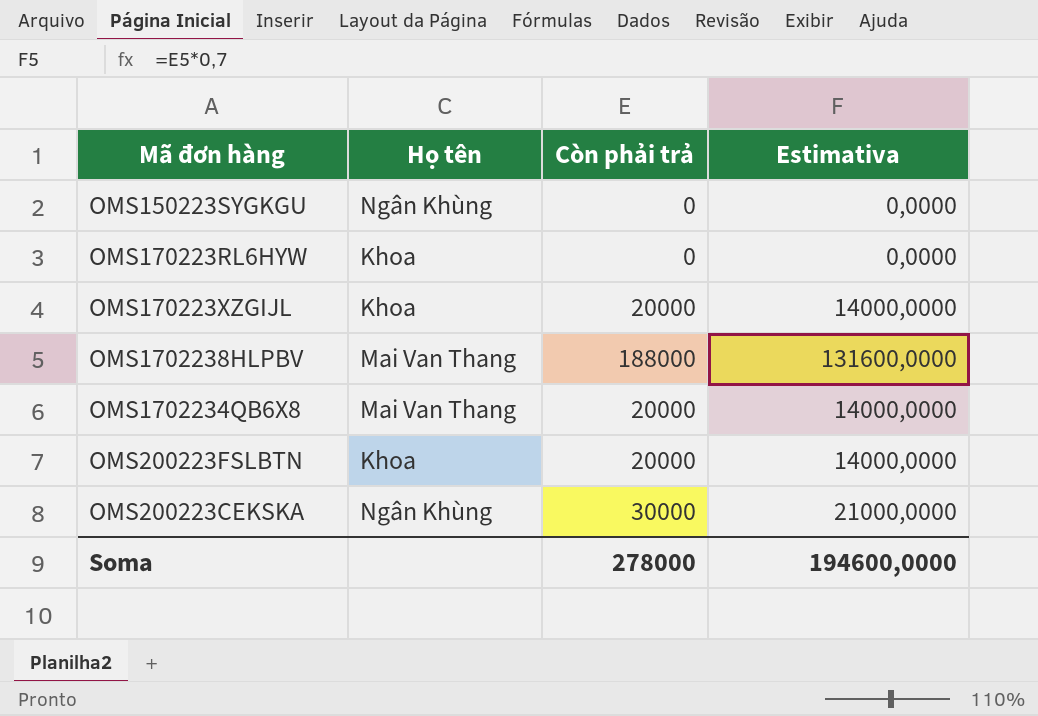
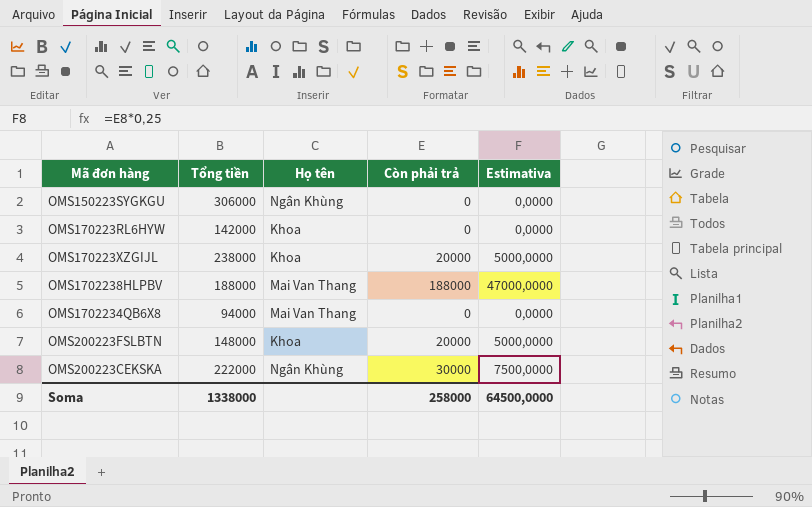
column Tổng tiền | position: none -> 2
column Estimativa | formula: [Còn phải trả] * 0,7 -> [Còn phải trả] * 0,25
OMS1702234QB6X8 | Còn phải trả: 20000 -> 0
Soma | Còn phải trả: 278000 -> 258000
Soma | Estimativa: 194600,0000 -> 64500,0000

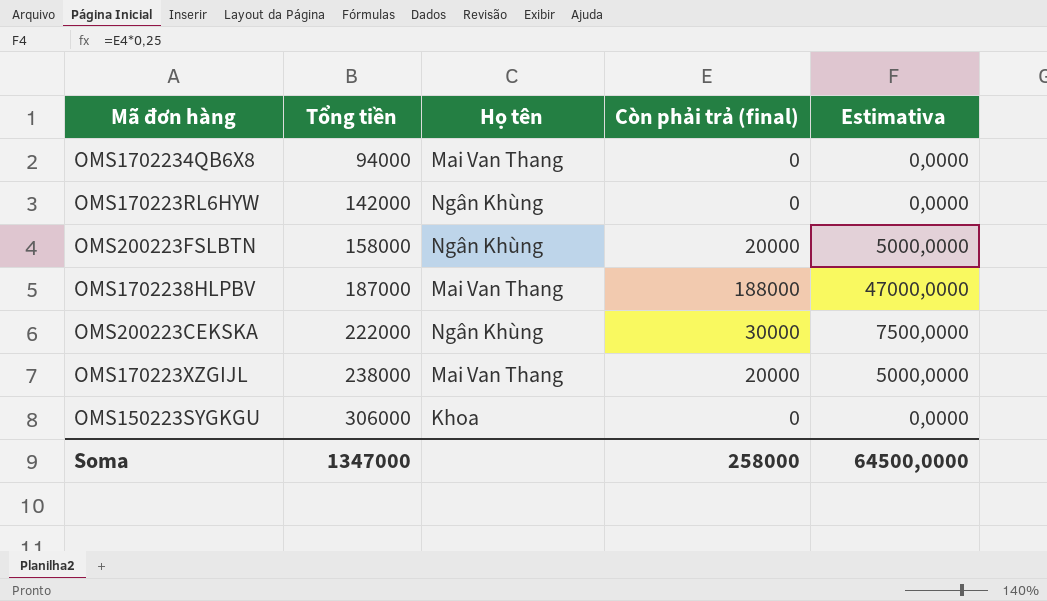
row order: none -> Tổng tiền ascending
column name: Còn phải trả -> Còn phải trả (final)
OMS170223RL6HYW | Họ tên: Khoa -> Ngân Khùng
OMS200223FSLBTN | Tổng tiền: 148000 -> 158000
OMS200223FSLBTN | Họ tên: Khoa -> Ngân Khùng
OMS1702238HLPBV | Tổng tiền: 188000 -> 187000
OMS170223XZGIJL | Họ tên: Khoa -> Mai Van Thang
OMS150223SYGKGU | Họ tên: Ngân Khùng -> Khoa
Soma | Tổng tiền: 1338000 -> 1347000

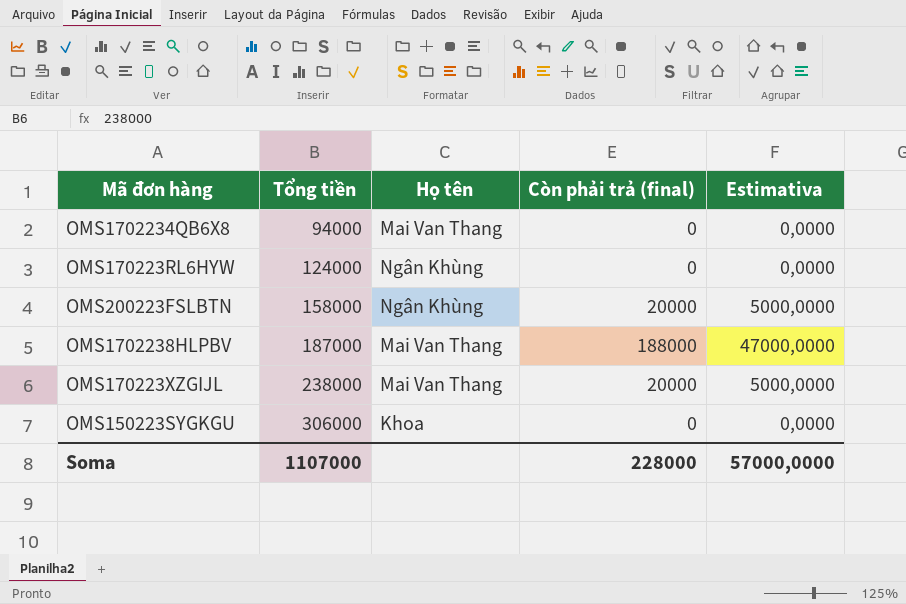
row OMS200223CEKSKA: 222000 | Ngân Khùng | 30000 | 7500,0000 -> none
OMS170223RL6HYW | Tổng tiền: 142000 -> 124000
Soma | Tổng tiền: 1347000 -> 1107000
Soma | Còn phải trả (final): 258000 -> 228000
Soma | Estimativa: 64500,0000 -> 57000,0000

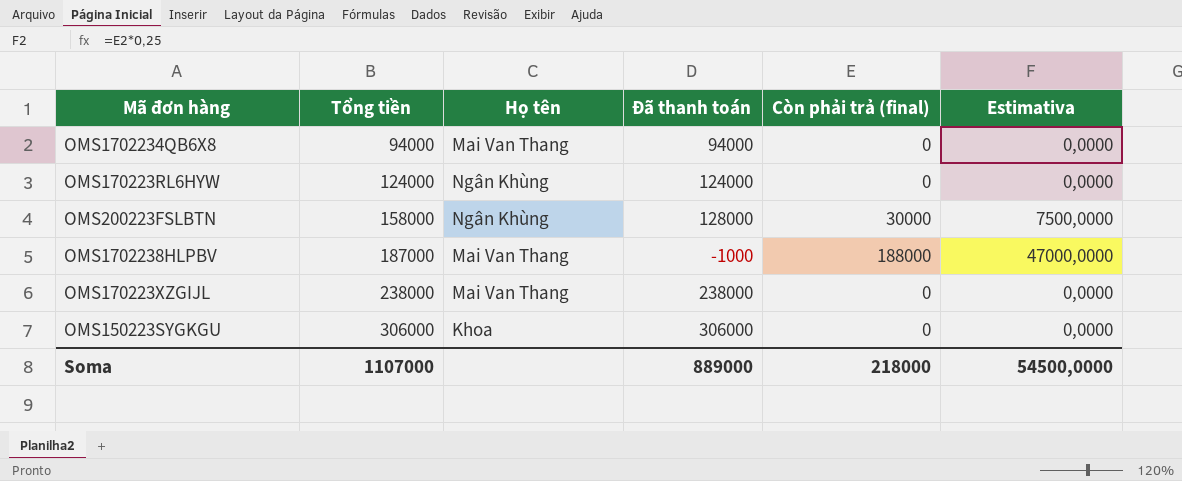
column Đã thanh toán | formula: none -> [Tổng tiền] - [Còn phải trả (final)]
OMS200223FSLBTN | Còn phải trả (final): 20000 -> 30000
OMS200223FSLBTN | Estimativa: 5000,0000 -> 7500,0000
OMS170223XZGIJL | Còn phải trả (final): 20000 -> 0
OMS170223XZGIJL | Estimativa: 5000,0000 -> 0,0000
Soma | Còn phải trả (final): 228000 -> 218000
Soma | Estimativa: 57000,0000 -> 54500,0000

